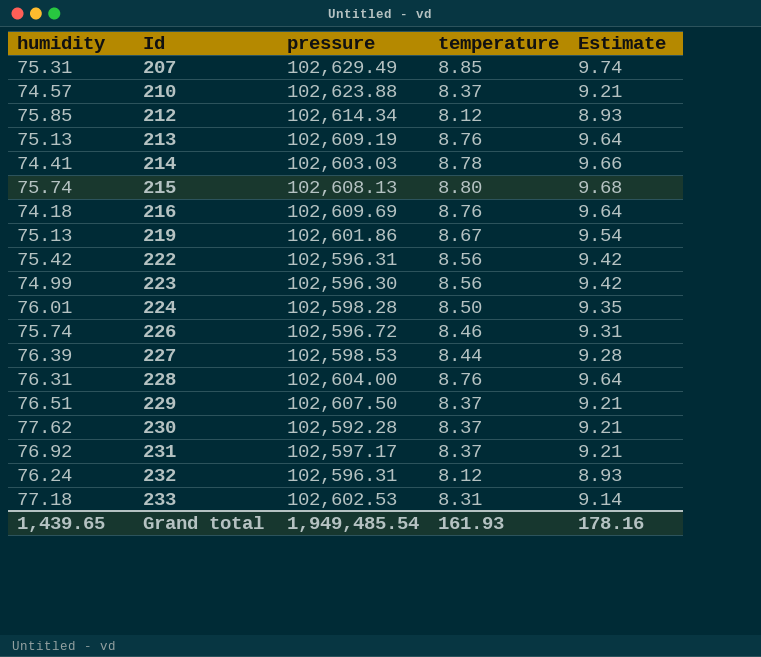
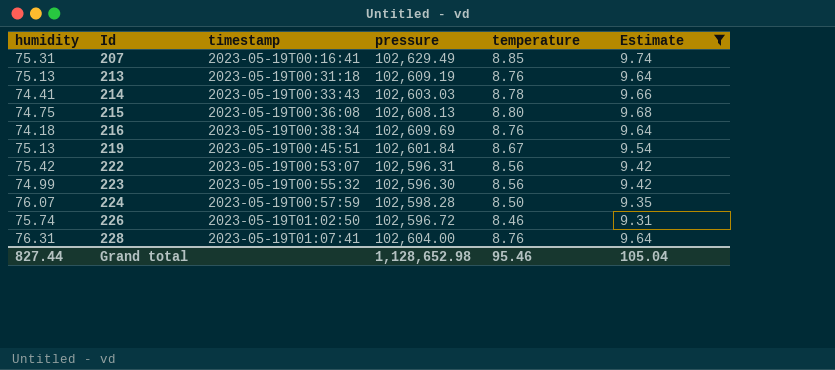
filter: none -> Estimate >= 9.31
column timestamp | position: none -> 3
215 | humidity: 75.74 -> 74.75
219 | pressure: 102,601.86 -> 102,601.84
224 | humidity: 76.01 -> 76.07
Grand total | humidity: 1,439.65 -> 827.44
Grand total | pressure: 1,949,485.54 -> 1,128,652.98
Grand total | temperature: 161.93 -> 95.46
Grand total | Estimate: 178.16 -> 105.04

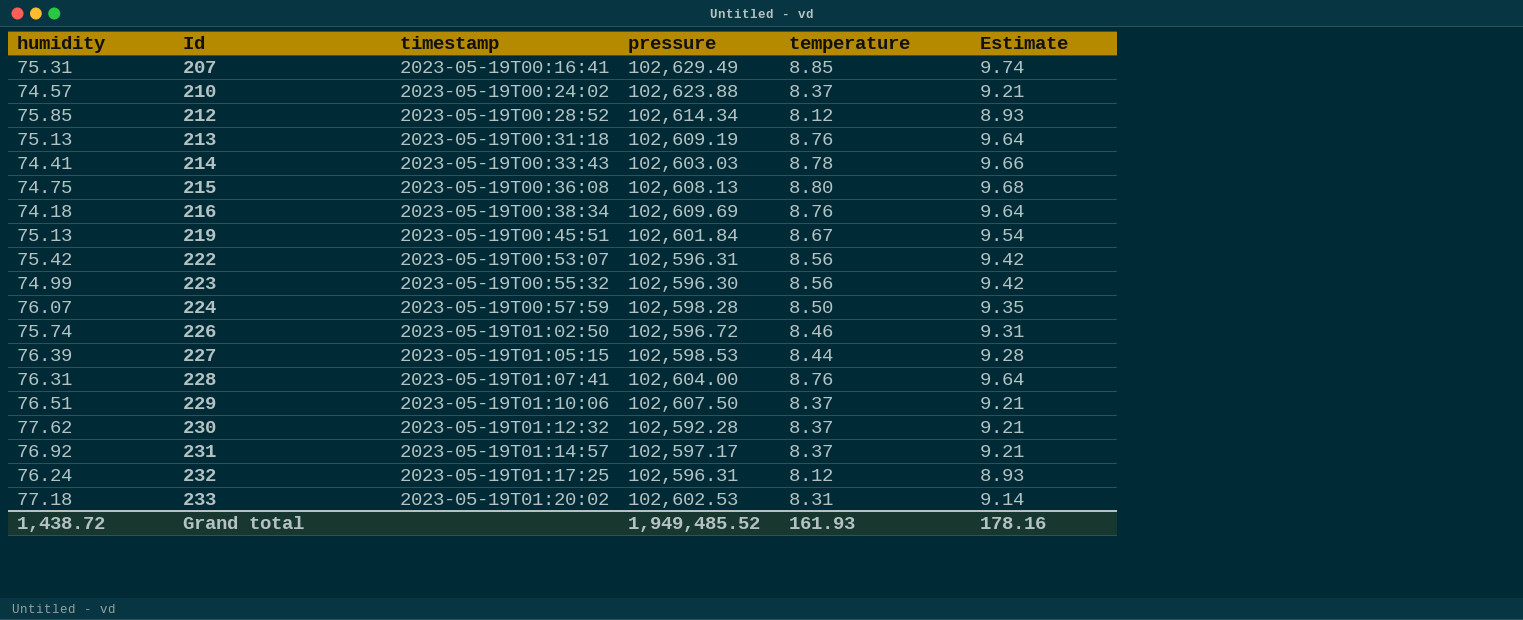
filter: Estimate >= 9.31 -> none
Grand total | humidity: 827.44 -> 1,438.72
Grand total | pressure: 1,128,652.98 -> 1,949,485.52
Grand total | temperature: 95.46 -> 161.93
Grand total | Estimate: 105.04 -> 178.16

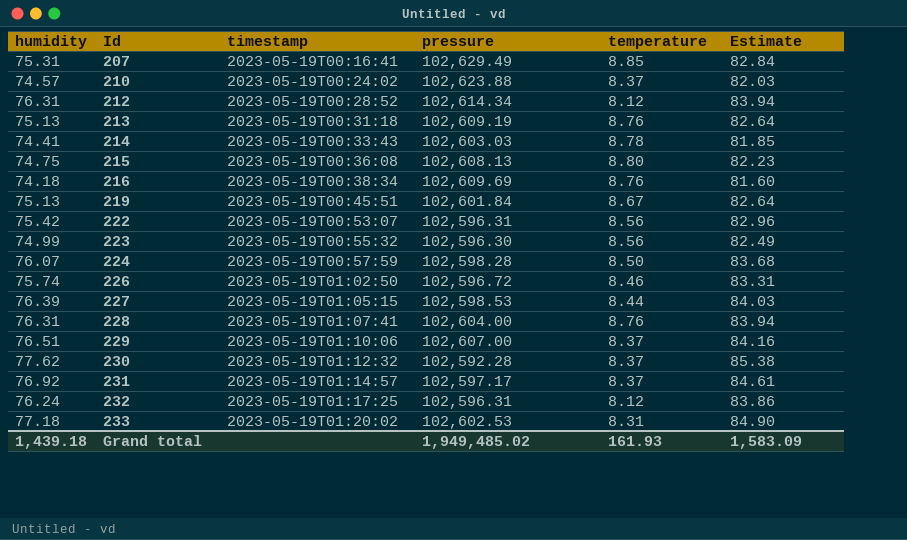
column Estimate | formula: [temperature] * 1.1 -> [humidity] * 1.1
212 | humidity: 75.85 -> 76.31
229 | pressure: 102,607.50 -> 102,607.00
Grand total | humidity: 1,438.72 -> 1,439.18
Grand total | pressure: 1,949,485.52 -> 1,949,485.02
Grand total | Estimate: 178.16 -> 1,583.09

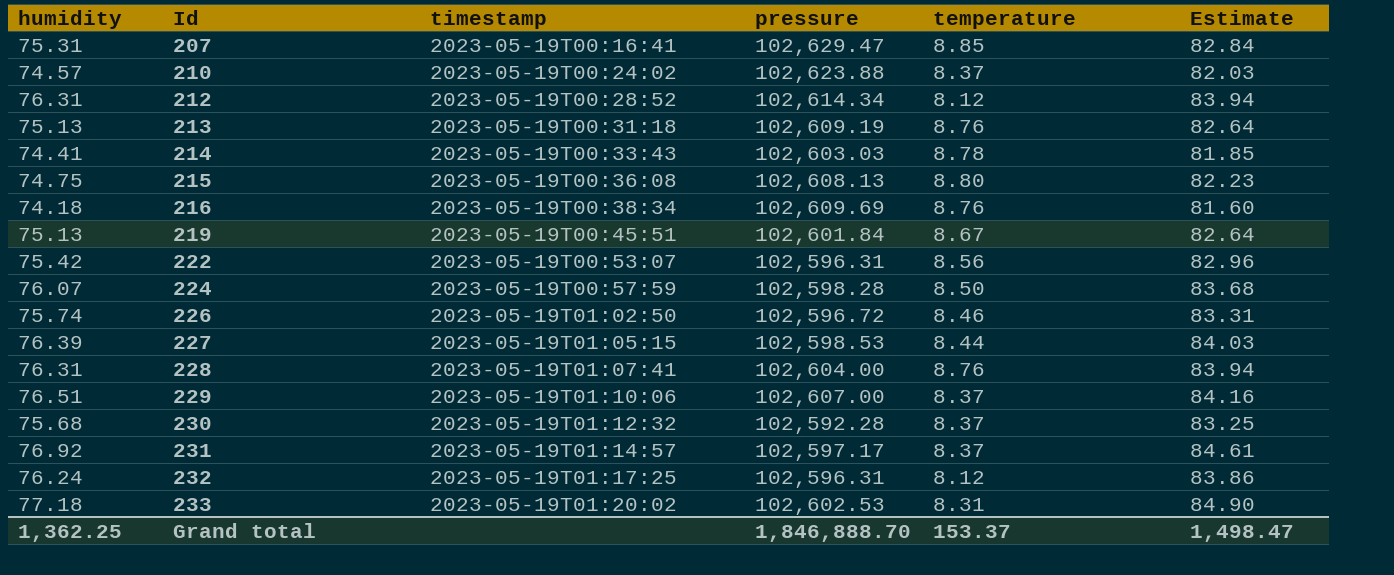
row 223: 74.99 | 2023-05-19T00:55:32 | 102,596.30 | 8.56 | 82.49 -> none
207 | pressure: 102,629.49 -> 102,629.47
230 | humidity: 77.62 -> 75.68
230 | Estimate: 85.38 -> 83.25
Grand total | humidity: 1,439.18 -> 1,362.25
Grand total | pressure: 1,949,485.02 -> 1,846,888.70
Grand total | temperature: 161.93 -> 153.37
Grand total | Estimate: 1,583.09 -> 1,498.47

